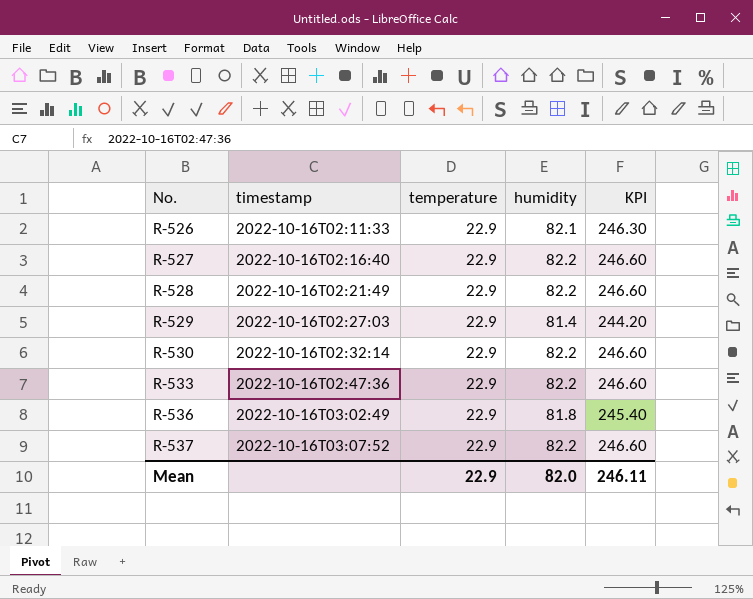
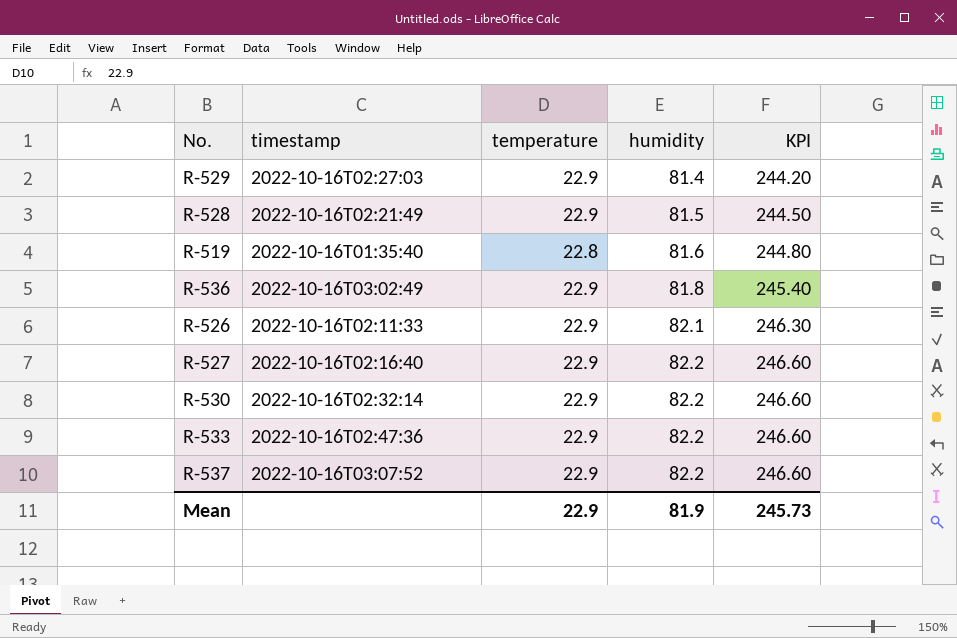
row order: No. ascending -> humidity ascending
R-528 | humidity: 82.2 -> 81.5
R-528 | KPI: 246.60 -> 244.50
row R-519: none -> 2022-10-16T01:35:40 | 22.8 | 81.6 | 244.80
Mean | humidity: 82.0 -> 81.9
Mean | KPI: 246.11 -> 245.73

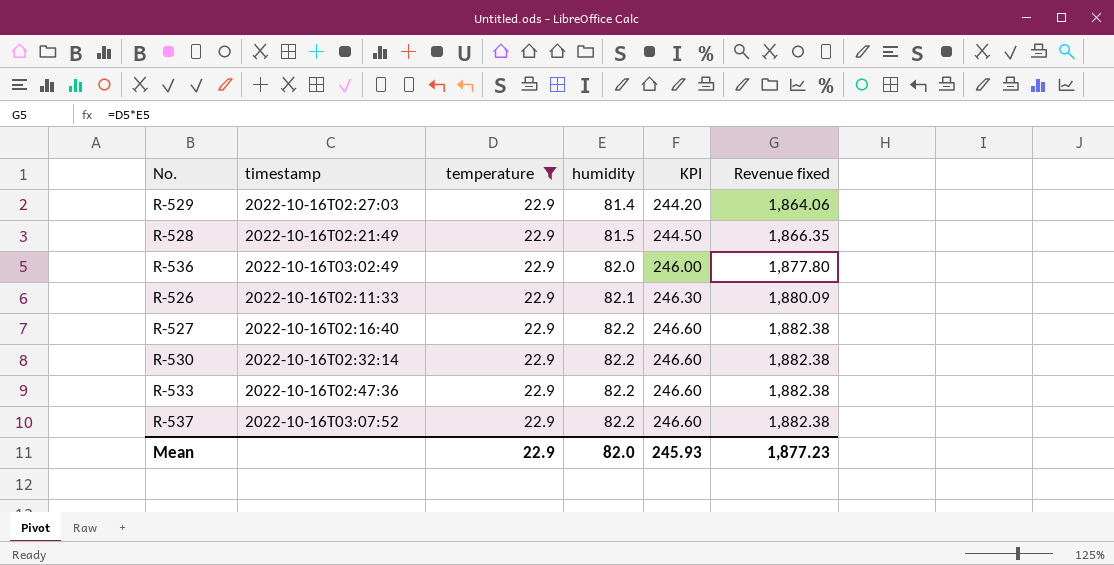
filter: none -> temperature = 22.9
column Revenue fixed | formula: none -> [temperature] * [humidity]
R-536 | humidity: 81.8 -> 82.0
R-536 | KPI: 245.40 -> 246.00
Mean | humidity: 81.9 -> 82.0
Mean | KPI: 245.73 -> 245.93

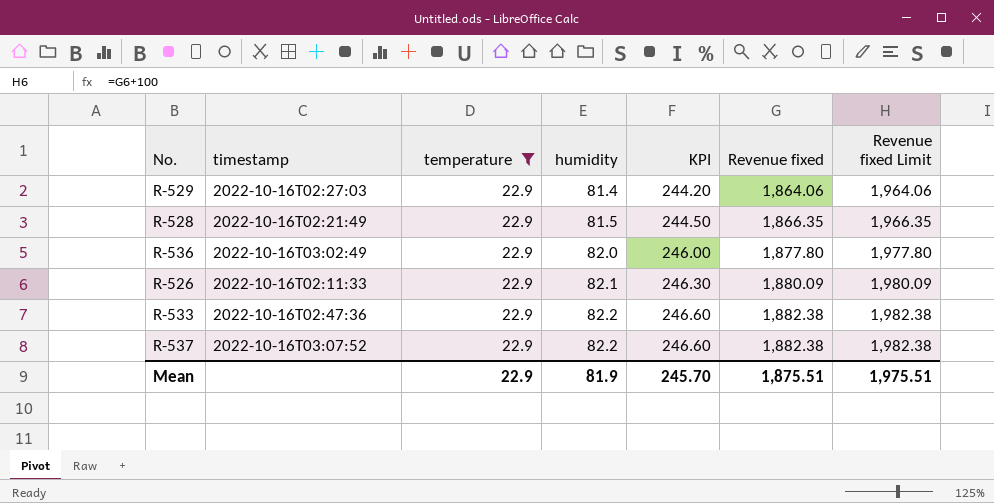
column Revenue fixed Limit | formula: none -> [Revenue fixed] + 100
row R-527: 2022-10-16T02:16:40 | 22.9 | 82.2 | 246.60 | 1,882.38 -> none
row R-530: 2022-10-16T02:32:14 | 22.9 | 82.2 | 246.60 | 1,882.38 -> none
Mean | humidity: 82.0 -> 81.9
Mean | KPI: 245.93 -> 245.70
Mean | Revenue fixed: 1,877.23 -> 1,875.51

